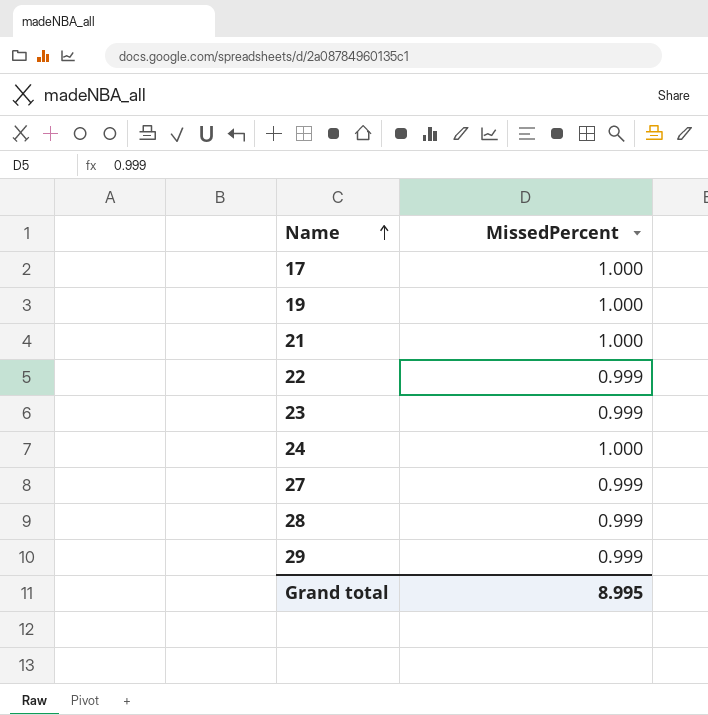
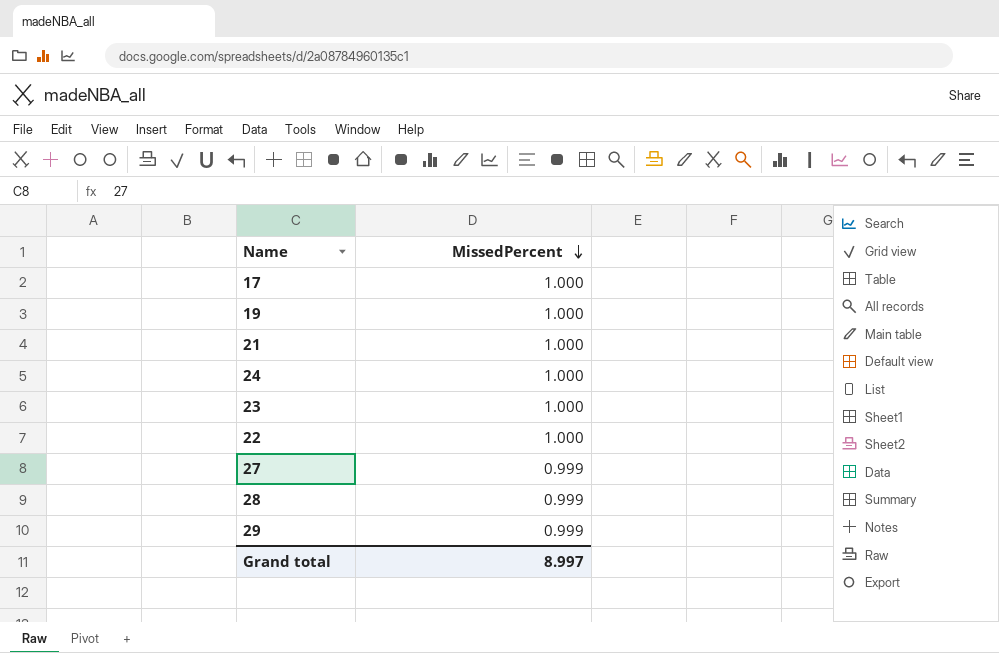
row order: Name ascending -> MissedPercent descending
23 | MissedPercent: 0.999 -> 1.000
22 | MissedPercent: 0.999 -> 1.000
Grand total | MissedPercent: 8.995 -> 8.997

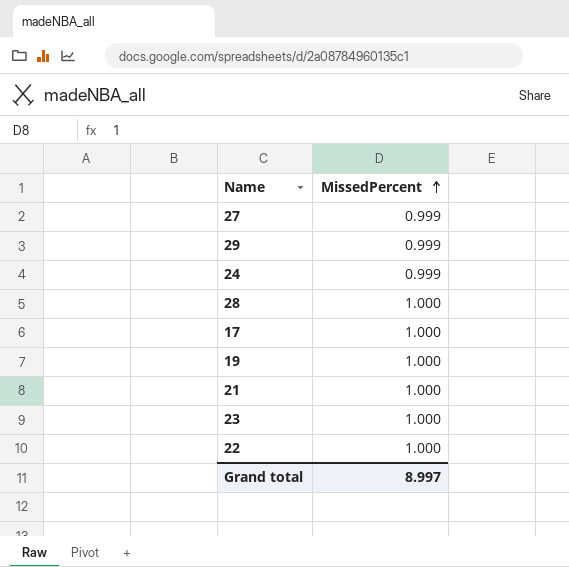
row order: MissedPercent descending -> MissedPercent ascending
24 | MissedPercent: 1.000 -> 0.999
28 | MissedPercent: 0.999 -> 1.000

